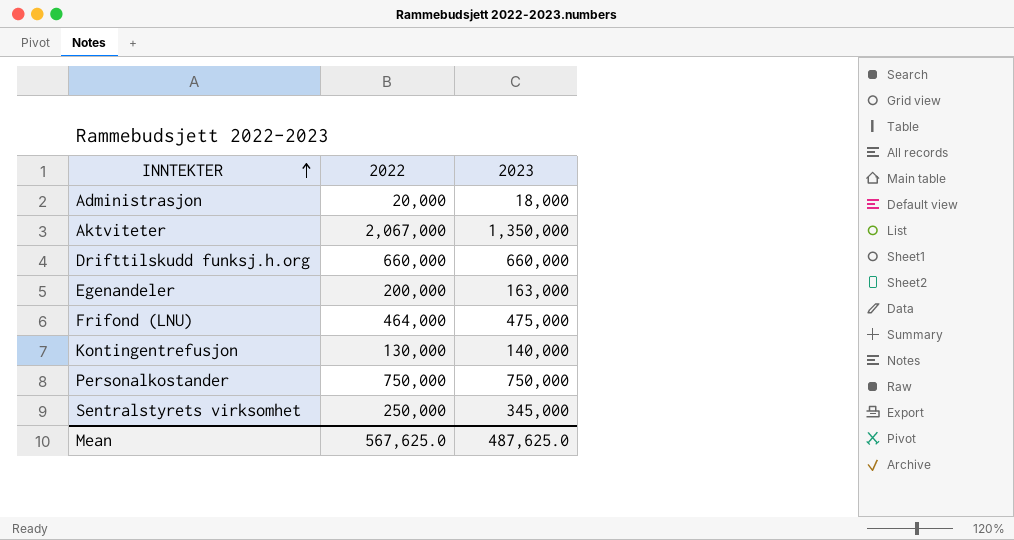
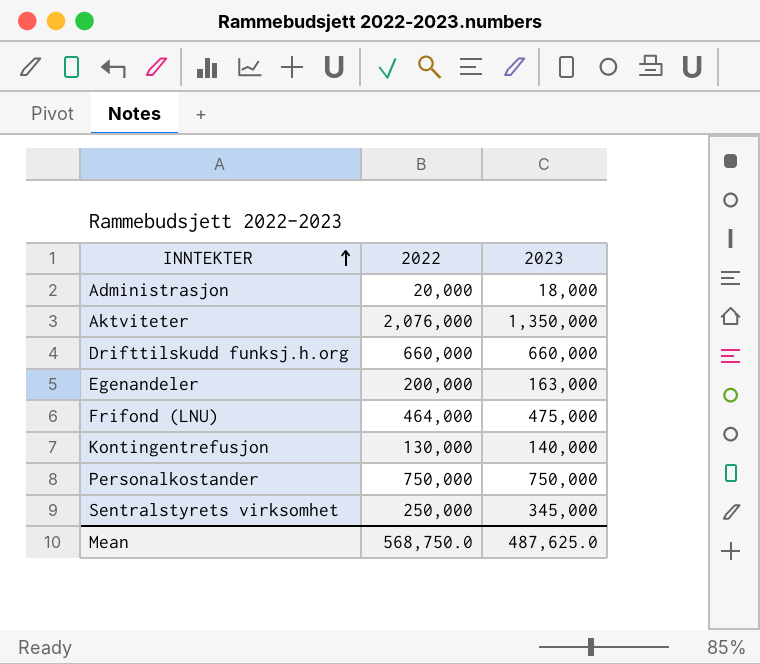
Aktviteter | 2022: 2,067,000 -> 2,076,000
Mean | 2022: 567,625.0 -> 568,750.0

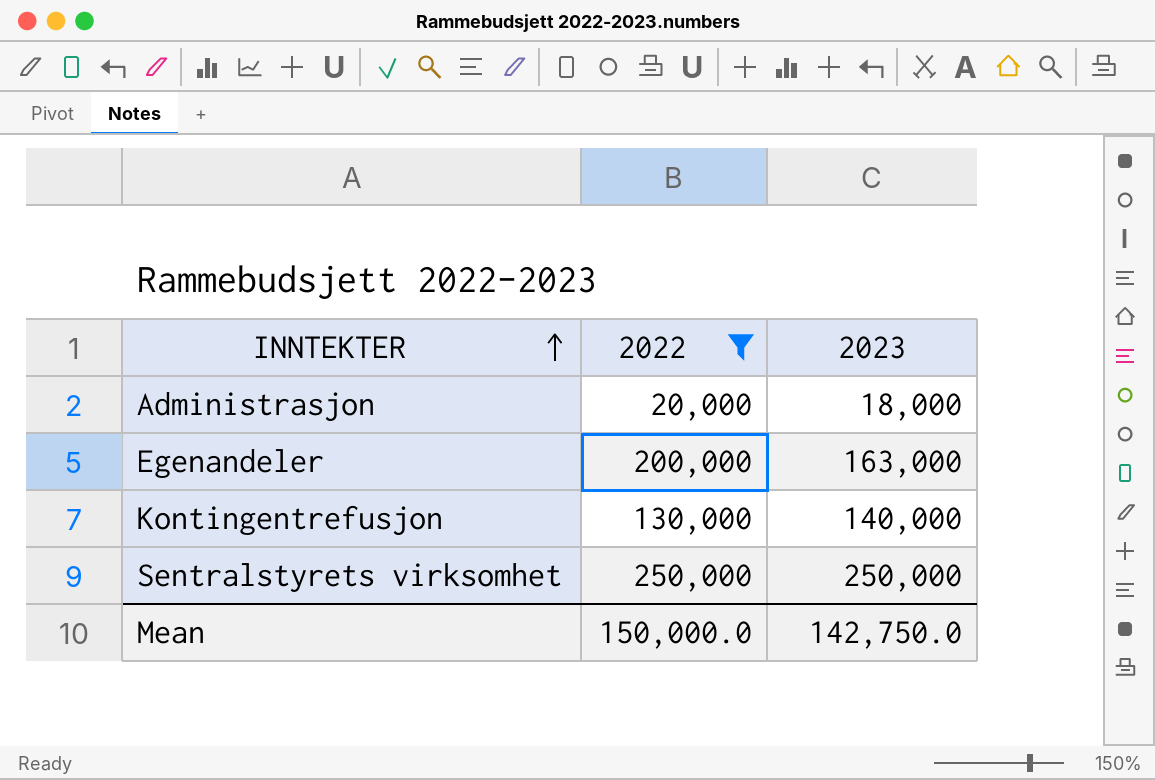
filter: none -> 2022 <= 250,000
Sentralstyrets virksomhet | 2023: 345,000 -> 250,000
Mean | 2022: 568,750.0 -> 150,000.0
Mean | 2023: 487,625.0 -> 142,750.0

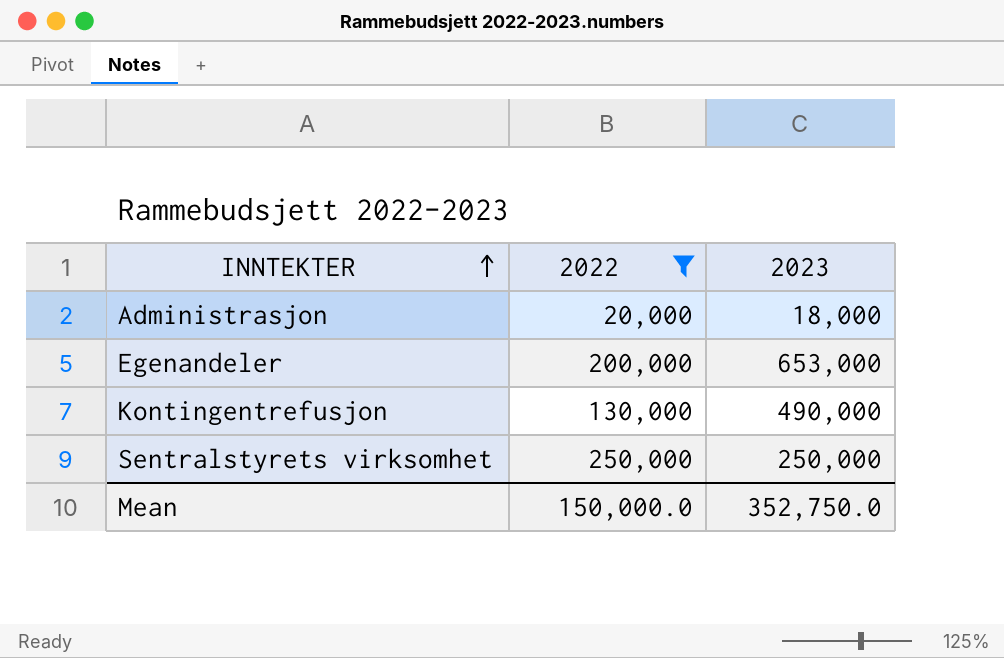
Egenandeler | 2023: 163,000 -> 653,000
Kontingentrefusjon | 2023: 140,000 -> 490,000
Mean | 2023: 142,750.0 -> 352,750.0

